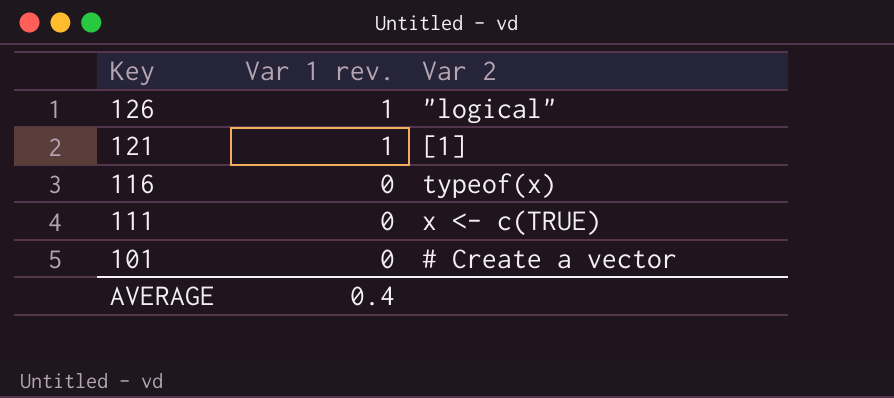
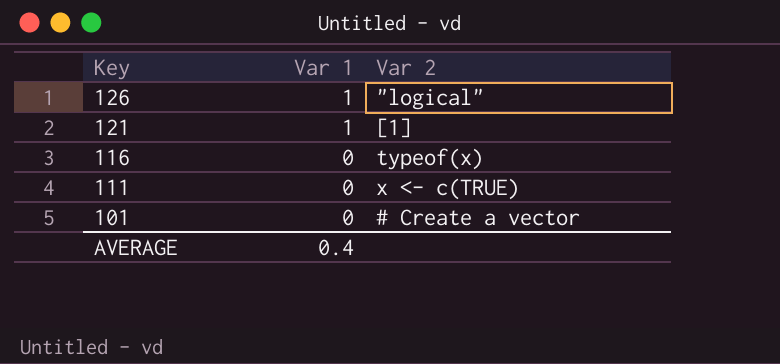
column name: Var 1 rev. -> Var 1

